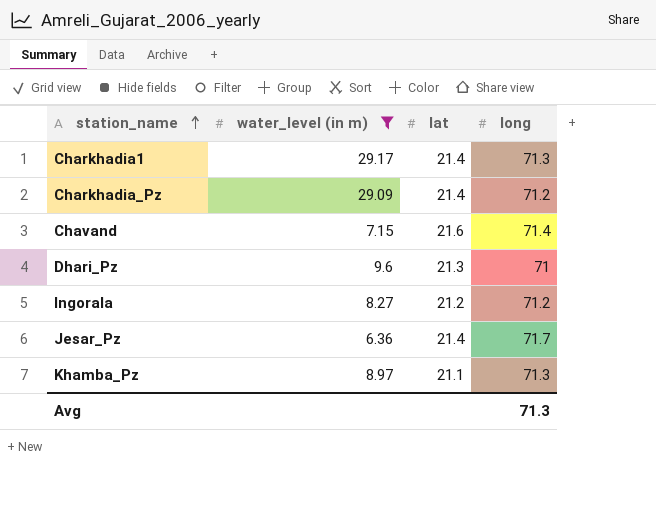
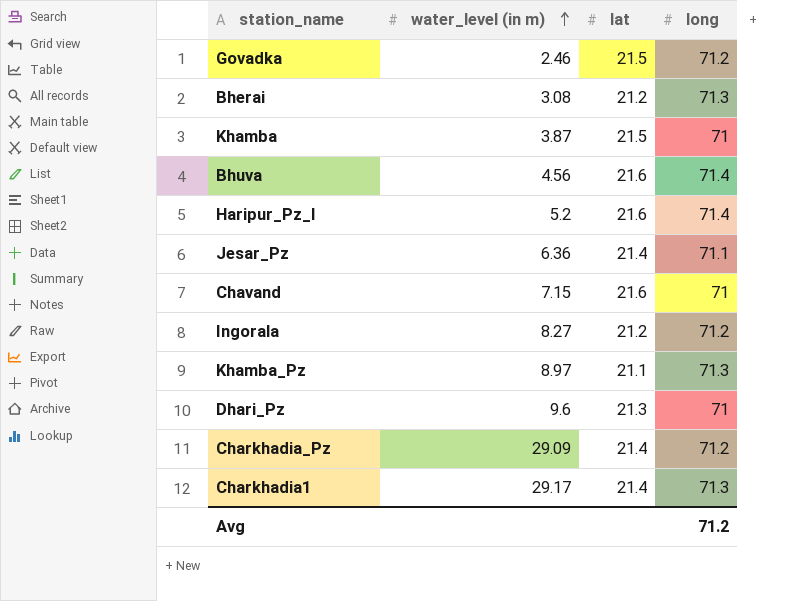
filter: water_level (in m) >= 6.36 -> none
row order: station_name ascending -> water_level (in m) ascending
Jesar_Pz | long: 71.7 -> 71.1
Chavand | long: 71.4 -> 71
Avg | long: 71.3 -> 71.2

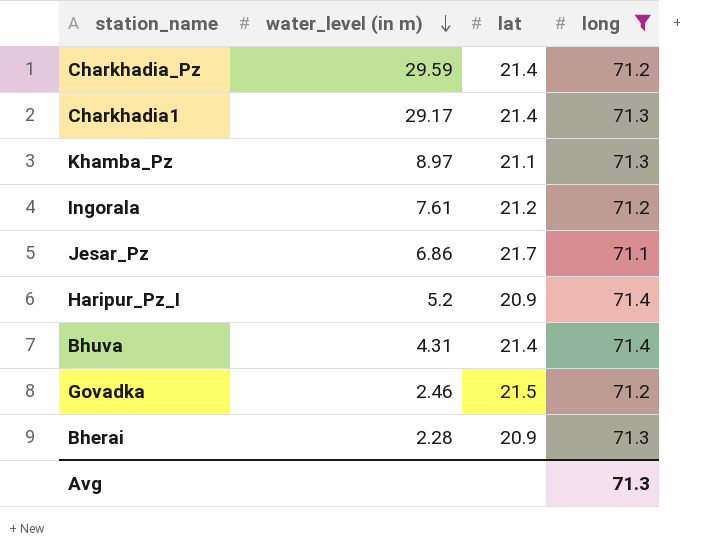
filter: none -> long != 71
row order: water_level (in m) ascending -> water_level (in m) descending
Charkhadia_Pz | water_level (in m): 29.09 -> 29.59
Ingorala | water_level (in m): 8.27 -> 7.61
Jesar_Pz | water_level (in m): 6.36 -> 6.86
Jesar_Pz | lat: 21.4 -> 21.7
Haripur_Pz_I | lat: 21.6 -> 20.9
Bhuva | water_level (in m): 4.56 -> 4.31
Bhuva | lat: 21.6 -> 21.4
Bherai | water_level (in m): 3.08 -> 2.28
Bherai | lat: 21.2 -> 20.9
Avg | long: 71.2 -> 71.3

